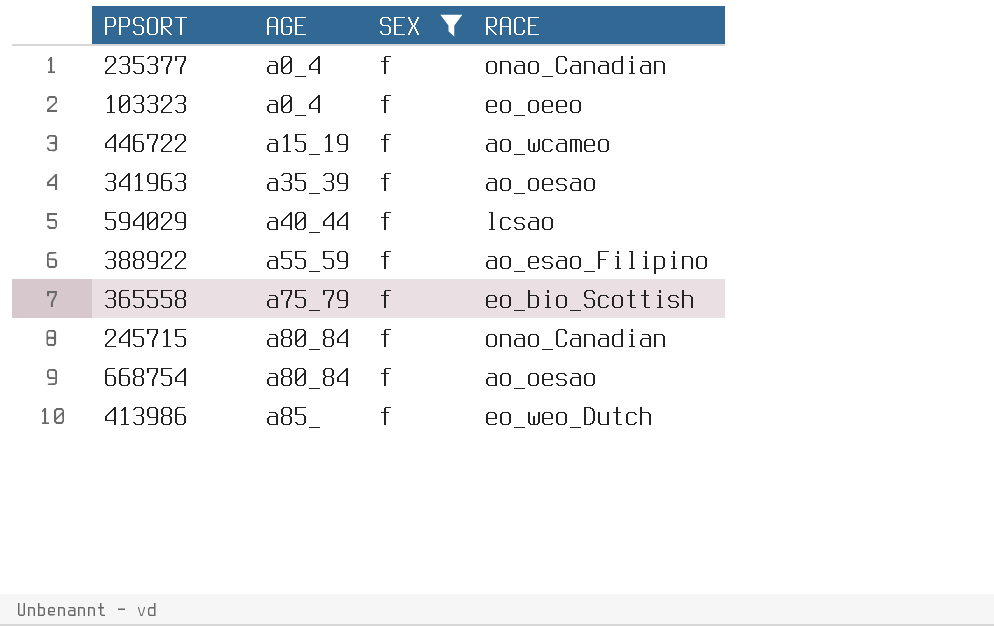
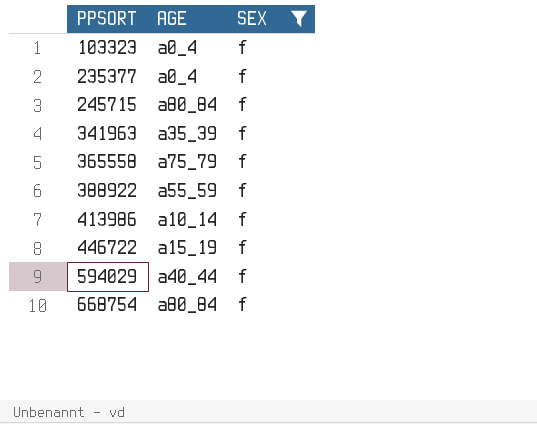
row order: AGE ascending -> PPSORT ascending
column RACE | position: 4 -> none
413986 | AGE: a85_ -> a10_14

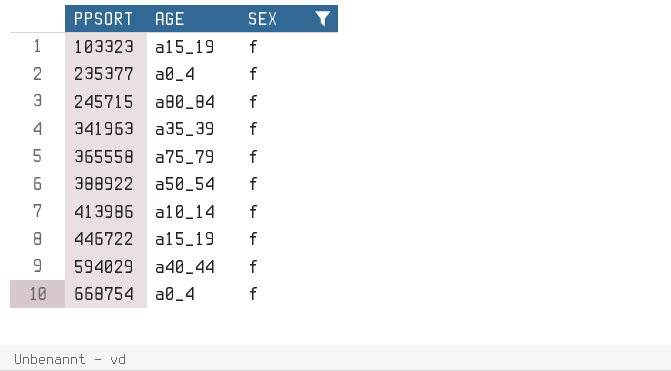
103323 | AGE: a0_4 -> a15_19
388922 | AGE: a55_59 -> a50_54
668754 | AGE: a80_84 -> a0_4

